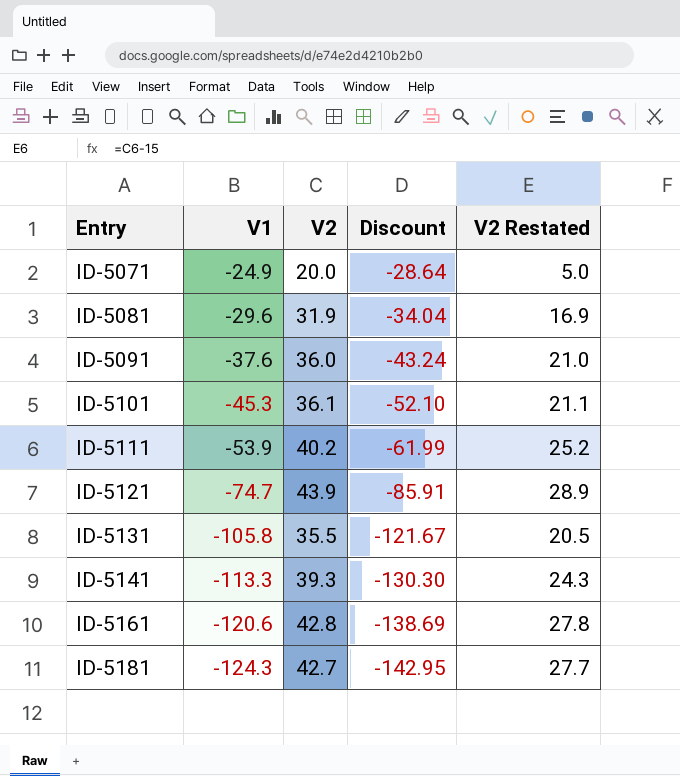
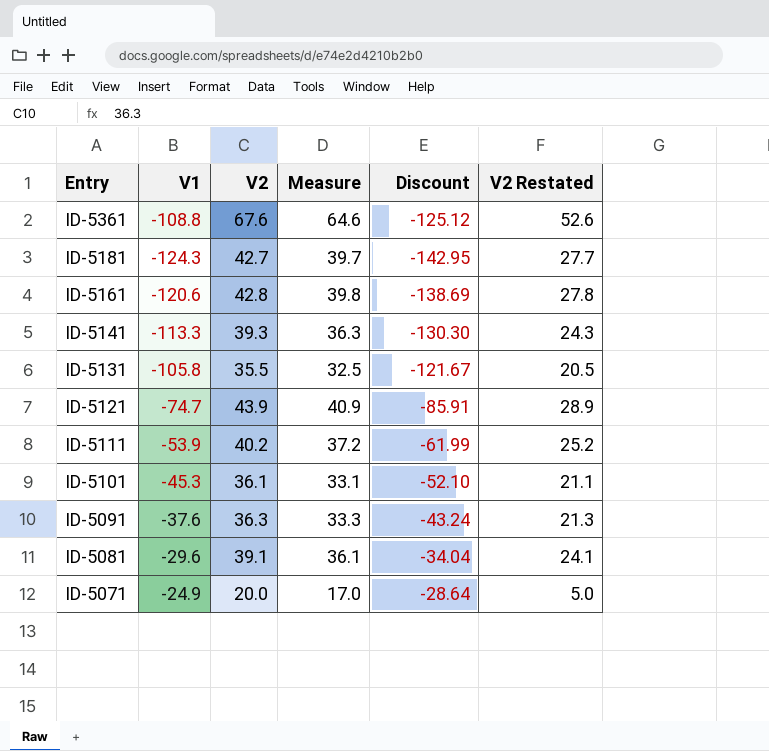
row order: Entry ascending -> Entry descending
column Measure | formula: none -> [V2] - 3
row ID-5361: none -> -108.8 | 67.6 | 64.6 | -125.12 | 52.6
ID-5091 | V2: 36.0 -> 36.3
ID-5091 | V2 Restated: 21.0 -> 21.3
ID-5081 | V2: 31.9 -> 39.1
ID-5081 | V2 Restated: 16.9 -> 24.1

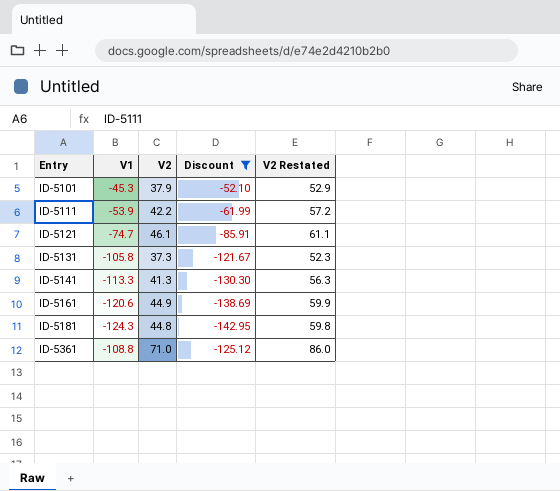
filter: none -> Discount <= -52.10
row order: Entry descending -> Entry ascending
column Measure | formula: [V2] - 3 -> none
column V2 Restated | formula: [V2] - 15 -> [V2] + 15
ID-5101 | V2: 36.1 -> 37.9
ID-5111 | V2: 40.2 -> 42.2
ID-5121 | V2: 43.9 -> 46.1
ID-5131 | V2: 35.5 -> 37.3
ID-5141 | V2: 39.3 -> 41.3
ID-5161 | V2: 42.8 -> 44.9
ID-5181 | V2: 42.7 -> 44.8
ID-5361 | V2: 67.6 -> 71.0

